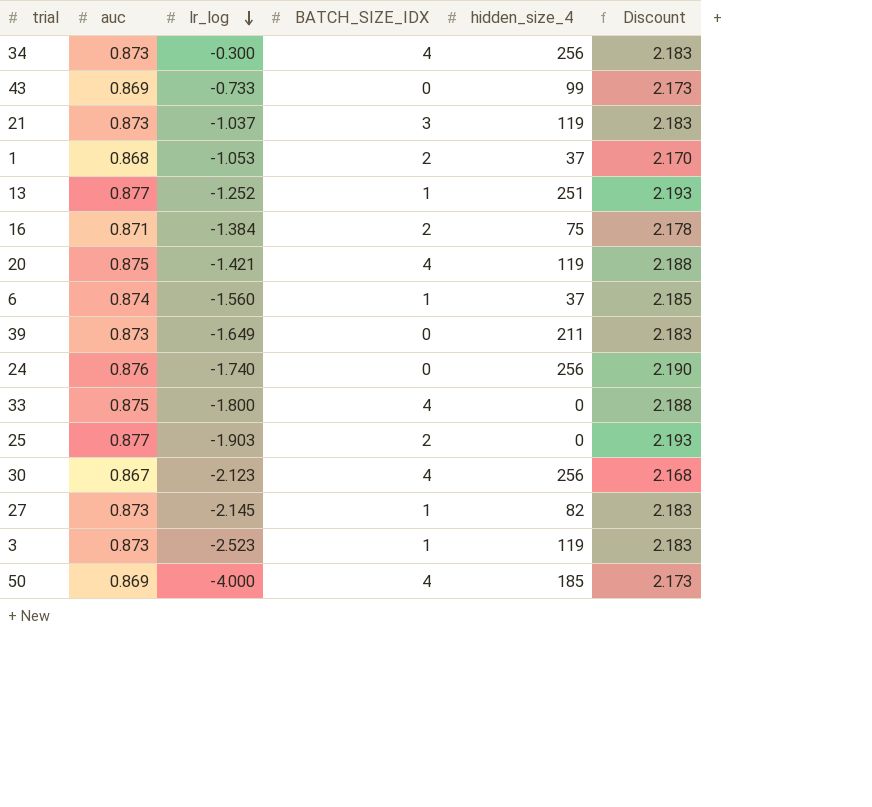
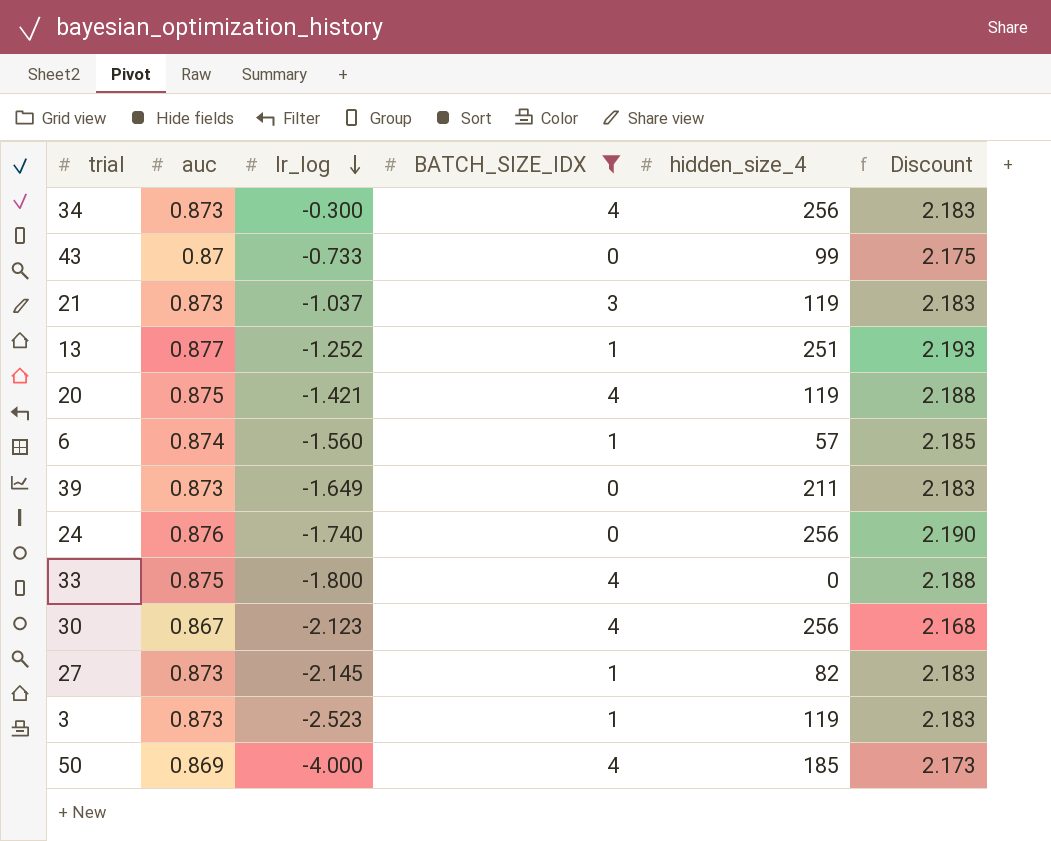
filter: none -> BATCH_SIZE_IDX != 2
43 | auc: 0.869 -> 0.87
43 | Discount: 2.173 -> 2.175
6 | hidden_size_4: 37 -> 57

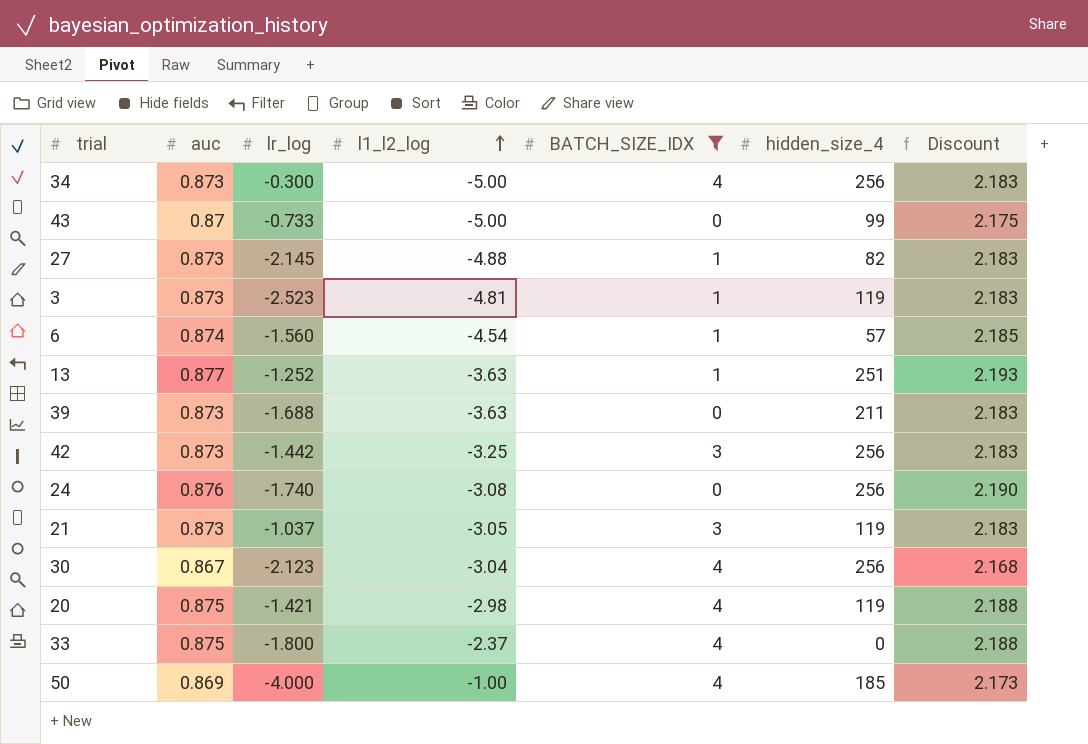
row order: lr_log descending -> l1_l2_log ascending
column l1_l2_log | position: none -> 4
39 | lr_log: -1.649 -> -1.688
row 42: none -> 0.873 | -1.442 | -3.25 | 3 | 256 | 2.183

